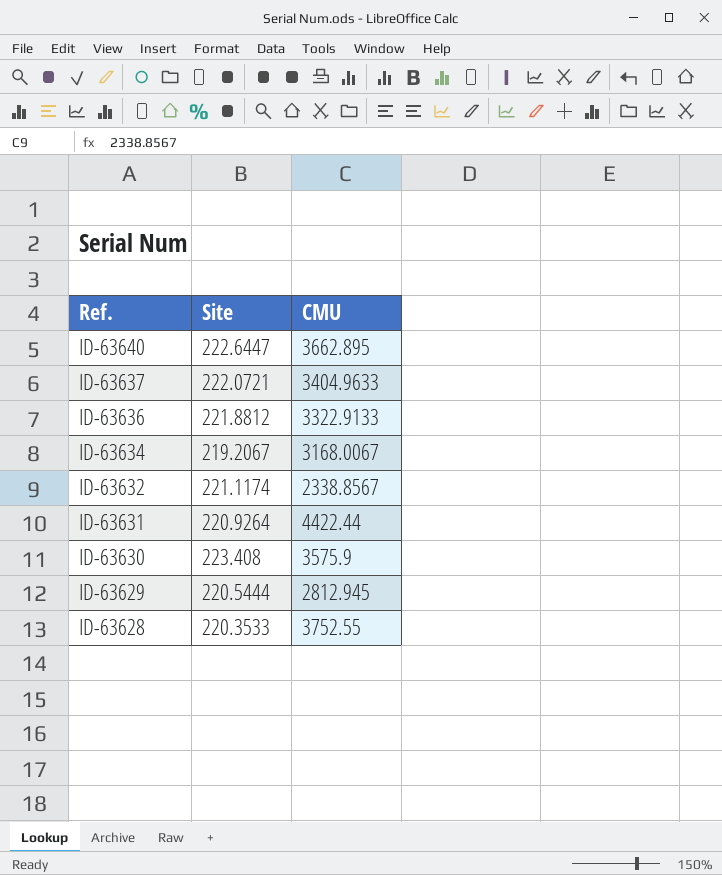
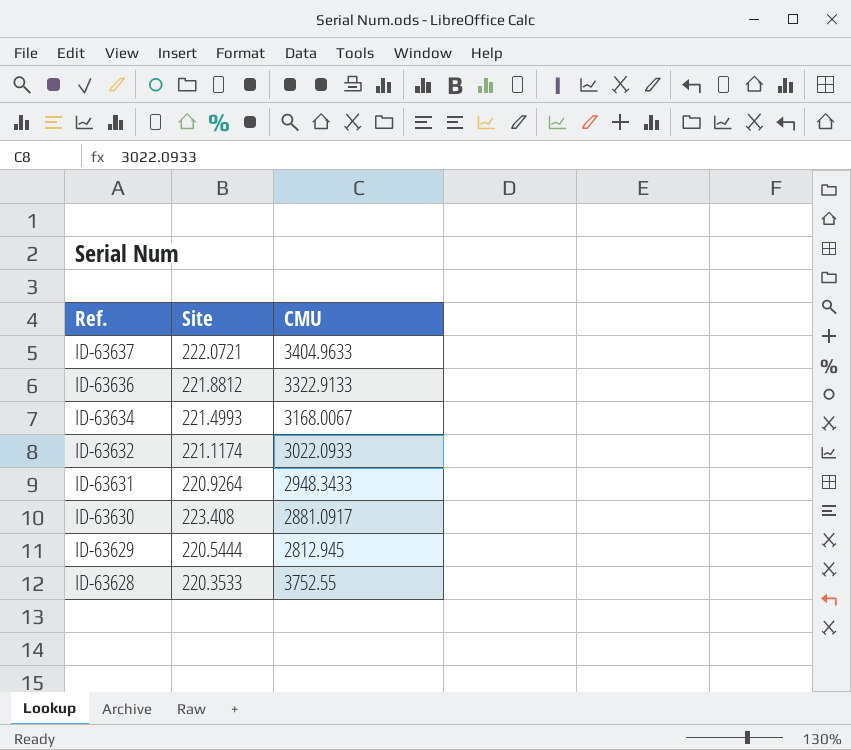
row ID-63640: 222.6447 | 3662.895 -> none
ID-63634 | Site: 219.2067 -> 221.4993
ID-63632 | CMU: 2338.8567 -> 3022.0933
ID-63631 | CMU: 4422.44 -> 2948.3433
ID-63630 | CMU: 3575.9 -> 2881.0917

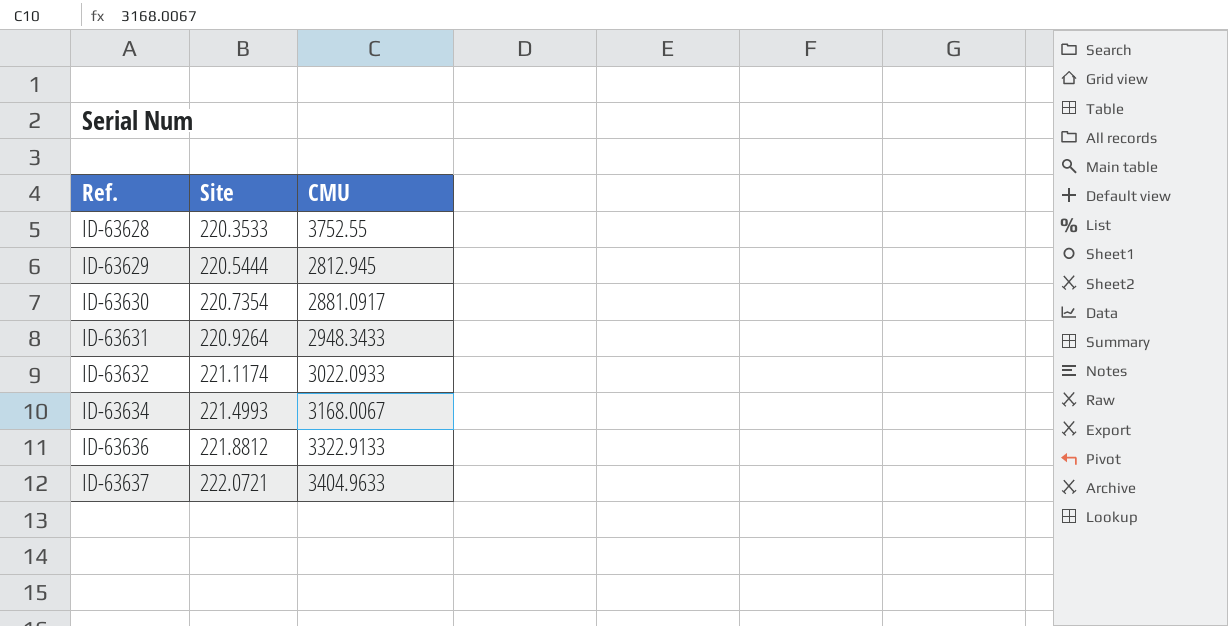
row order: Ref. descending -> Ref. ascending
ID-63630 | Site: 223.408 -> 220.7354

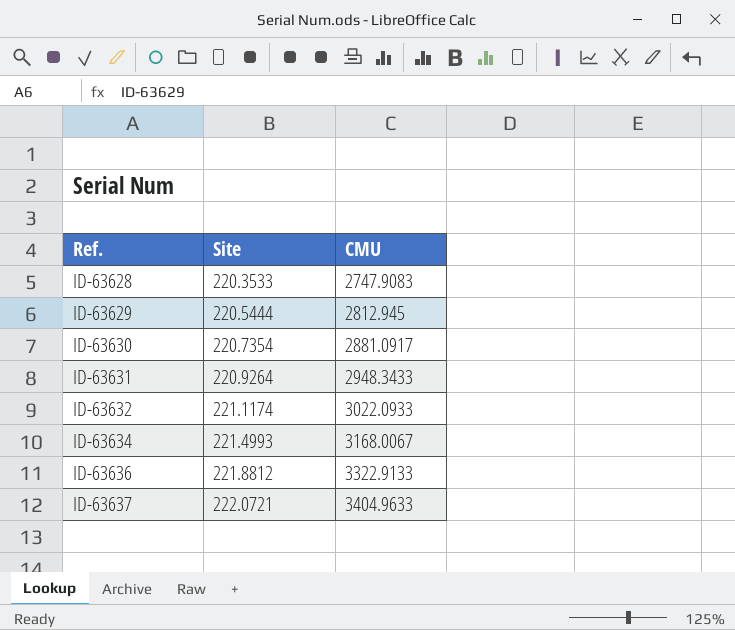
ID-63628 | CMU: 3752.55 -> 2747.9083

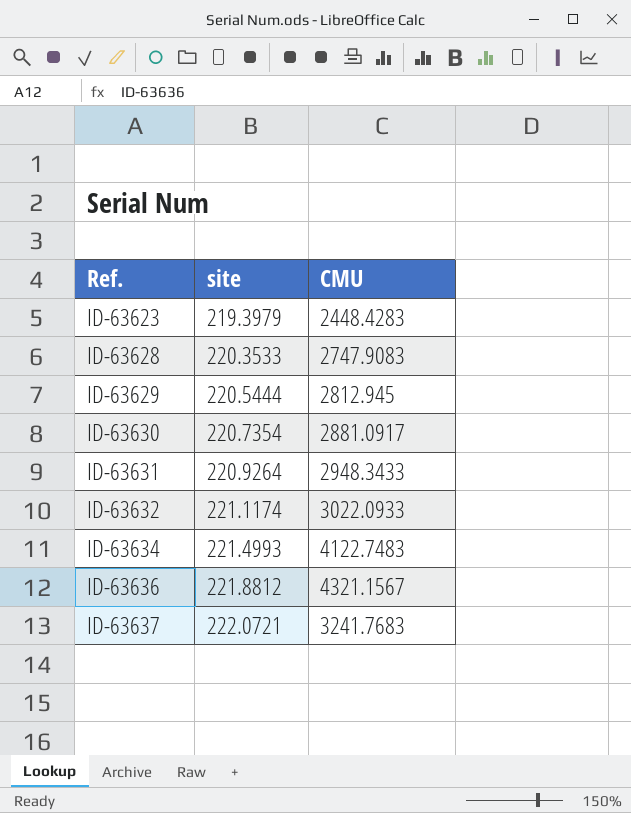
column name: Site -> site
row ID-63623: none -> 219.3979 | 2448.4283
ID-63634 | CMU: 3168.0067 -> 4122.7483
ID-63636 | CMU: 3322.9133 -> 4321.1567
ID-63637 | CMU: 3404.9633 -> 3241.7683

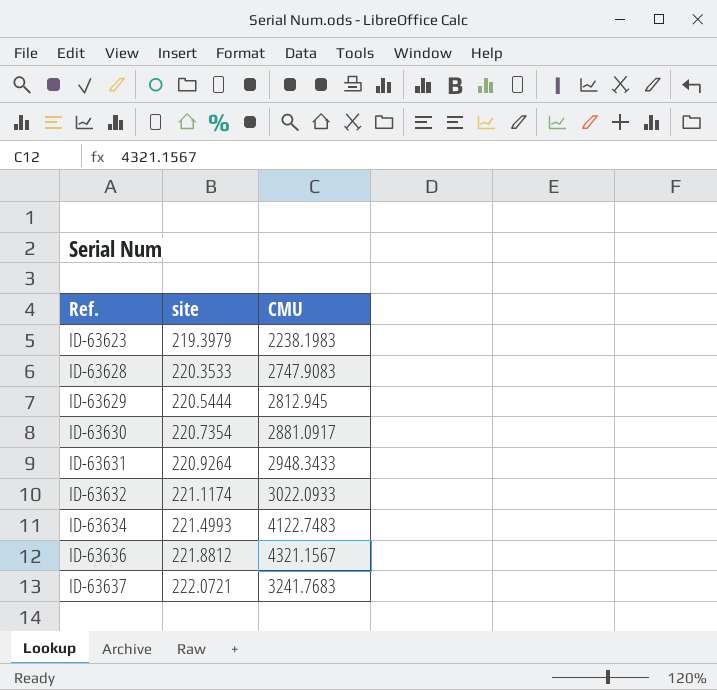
ID-63623 | CMU: 2448.4283 -> 2238.1983

